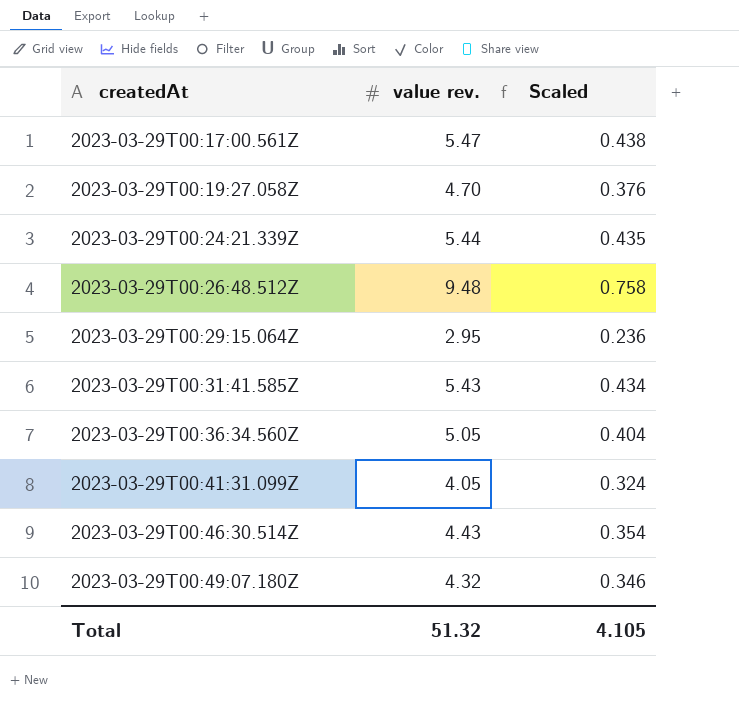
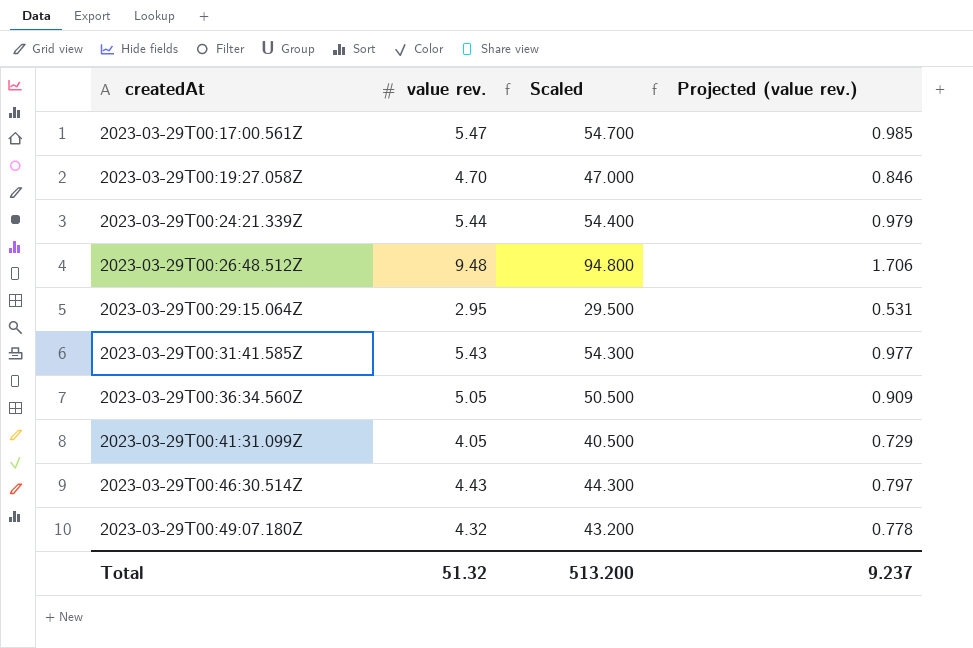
column Scaled | formula: [value rev.] * 0.08 -> [value rev.] * 10
column Projected (value rev.) | formula: none -> [value rev.] * 0.18
Total | Scaled: 4.105 -> 513.200

